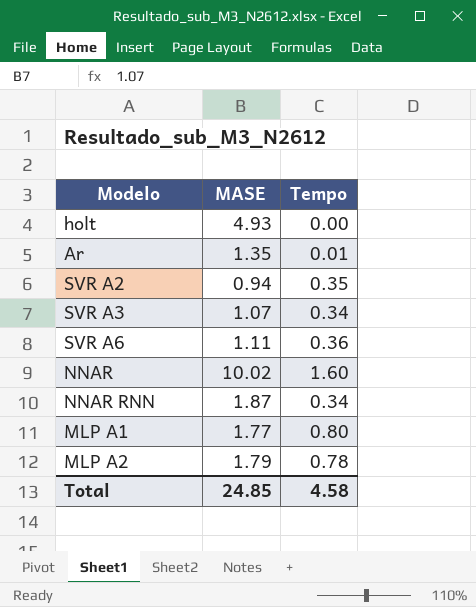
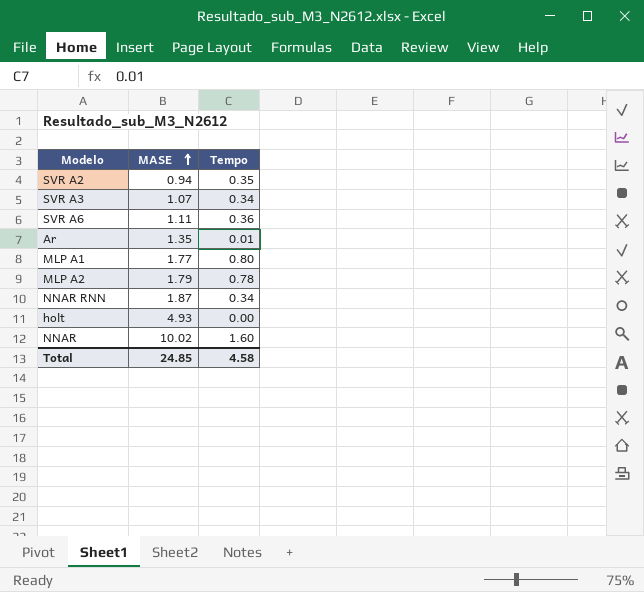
row order: none -> MASE ascending

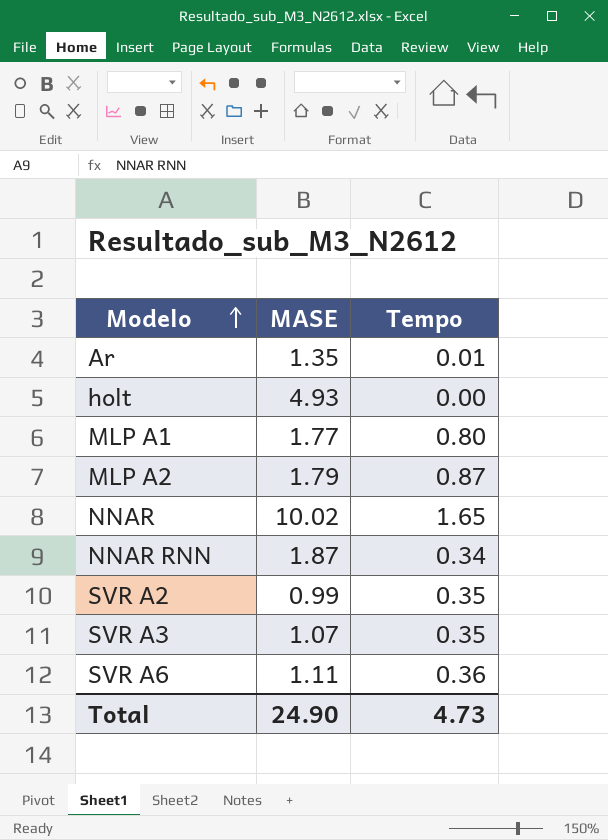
row order: MASE ascending -> Modelo ascending
MLP A2 | Tempo: 0.78 -> 0.87
NNAR | Tempo: 1.60 -> 1.65
SVR A2 | MASE: 0.94 -> 0.99
SVR A3 | Tempo: 0.34 -> 0.35
Total | MASE: 24.85 -> 24.90
Total | Tempo: 4.58 -> 4.73

